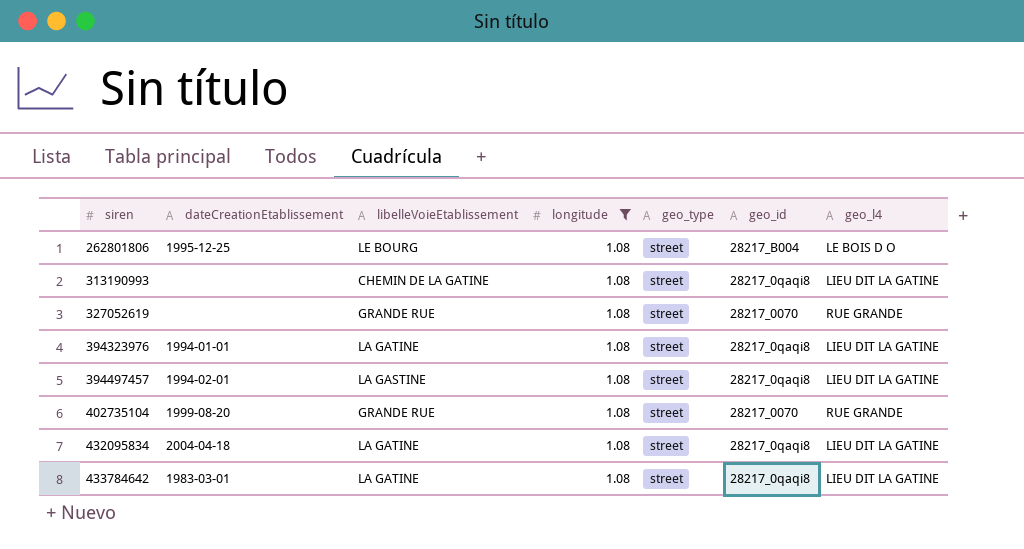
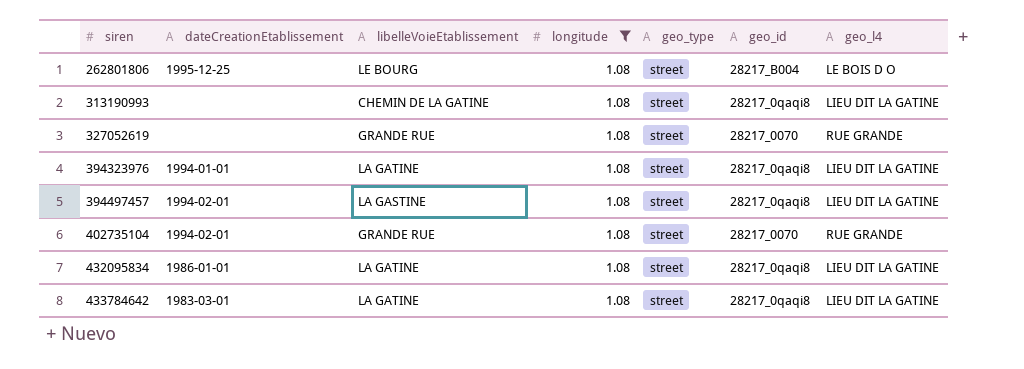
402735104 | dateCreationEtablissement: 1999-08-20 -> 1994-02-01
432095834 | dateCreationEtablissement: 2004-04-18 -> 1986-01-01

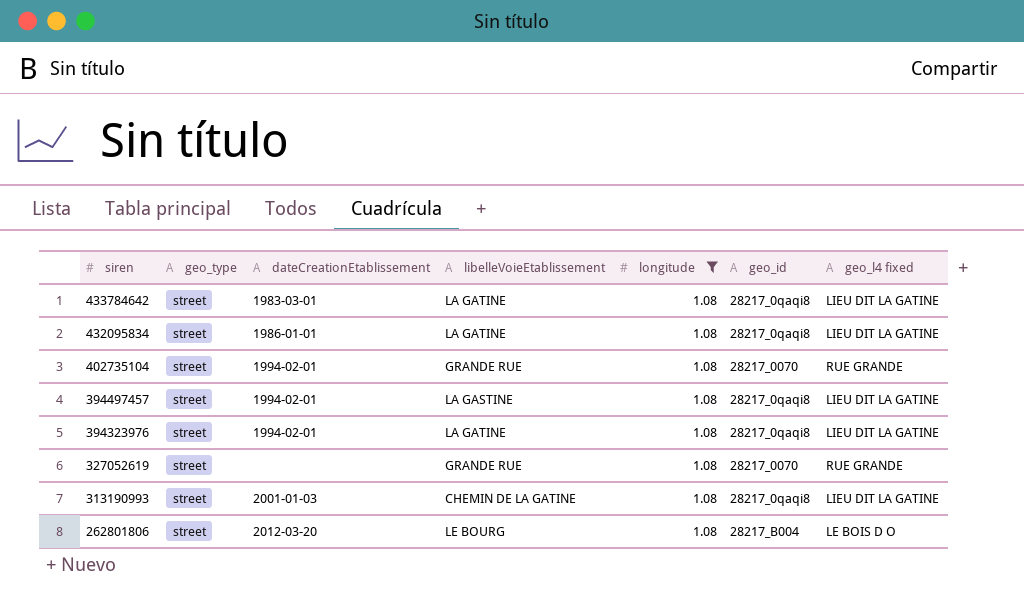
row order: siren ascending -> siren descending
column geo_type | position: 5 -> 2
column name: geo_l4 -> geo_l4 fixed
394323976 | dateCreationEtablissement: 1994-01-01 -> 1994-02-01
313190993 | dateCreationEtablissement: none -> 2001-01-03
262801806 | dateCreationEtablissement: 1995-12-25 -> 2012-03-20

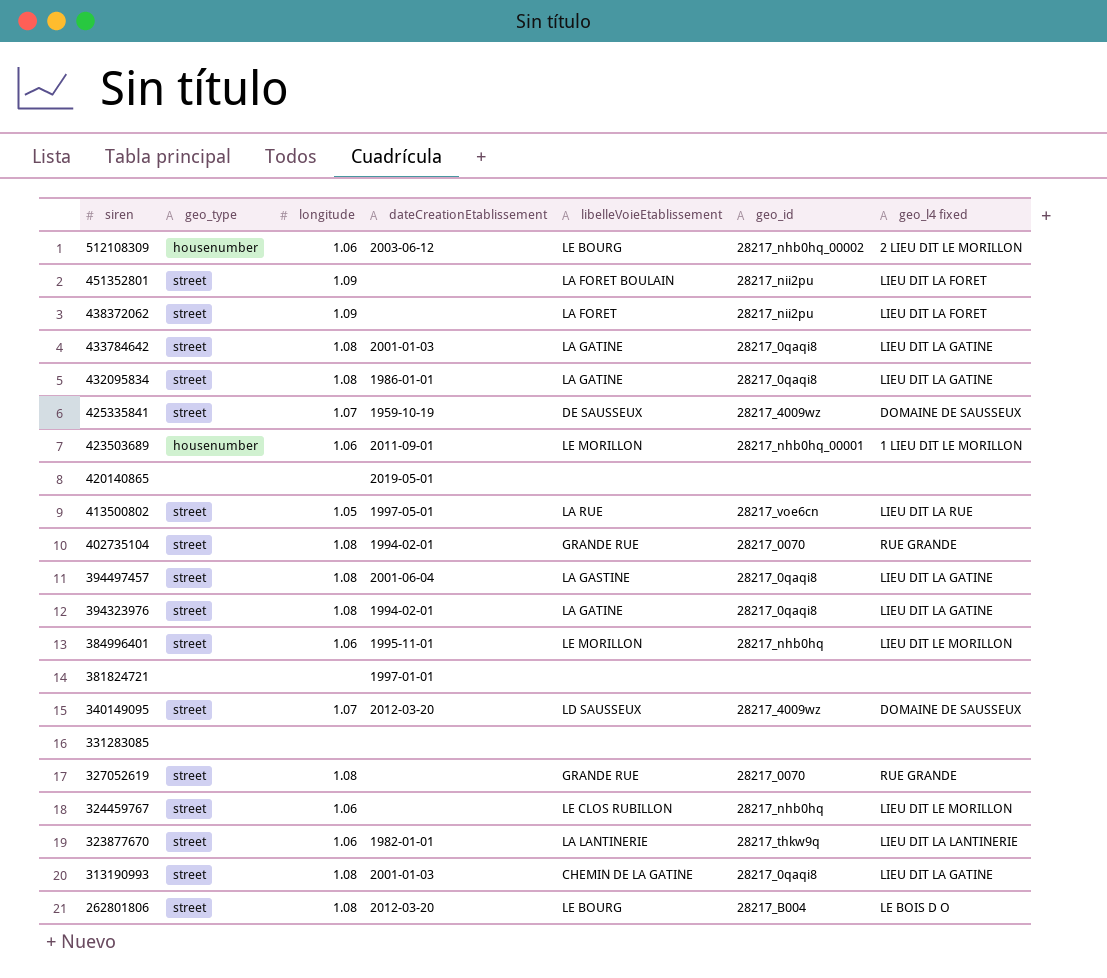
filter: longitude = 1.08 -> none
column longitude | position: 5 -> 3
433784642 | dateCreationEtablissement: 1983-03-01 -> 2001-01-03
394497457 | dateCreationEtablissement: 1994-02-01 -> 2001-06-04

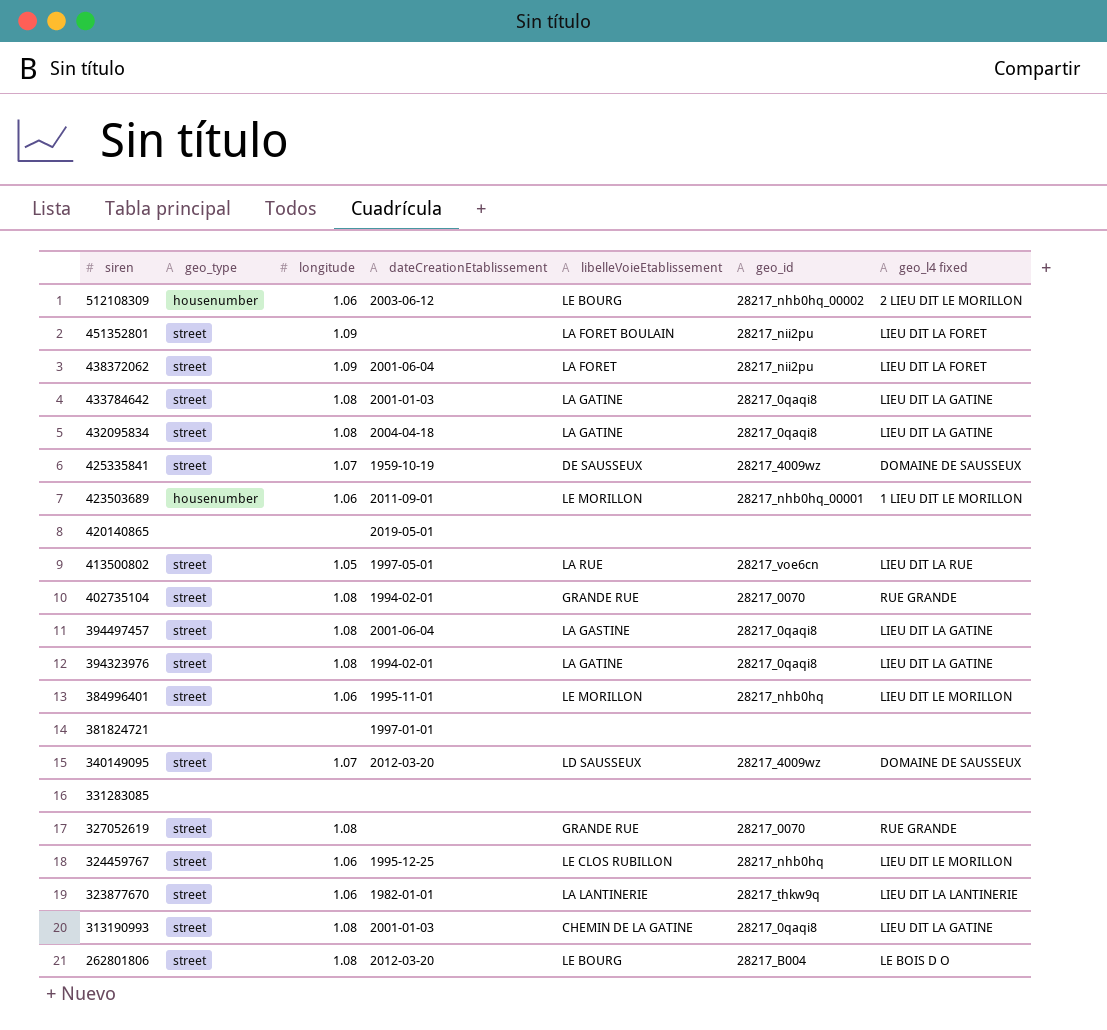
438372062 | dateCreationEtablissement: none -> 2001-06-04
432095834 | dateCreationEtablissement: 1986-01-01 -> 2004-04-18
324459767 | dateCreationEtablissement: none -> 1995-12-25

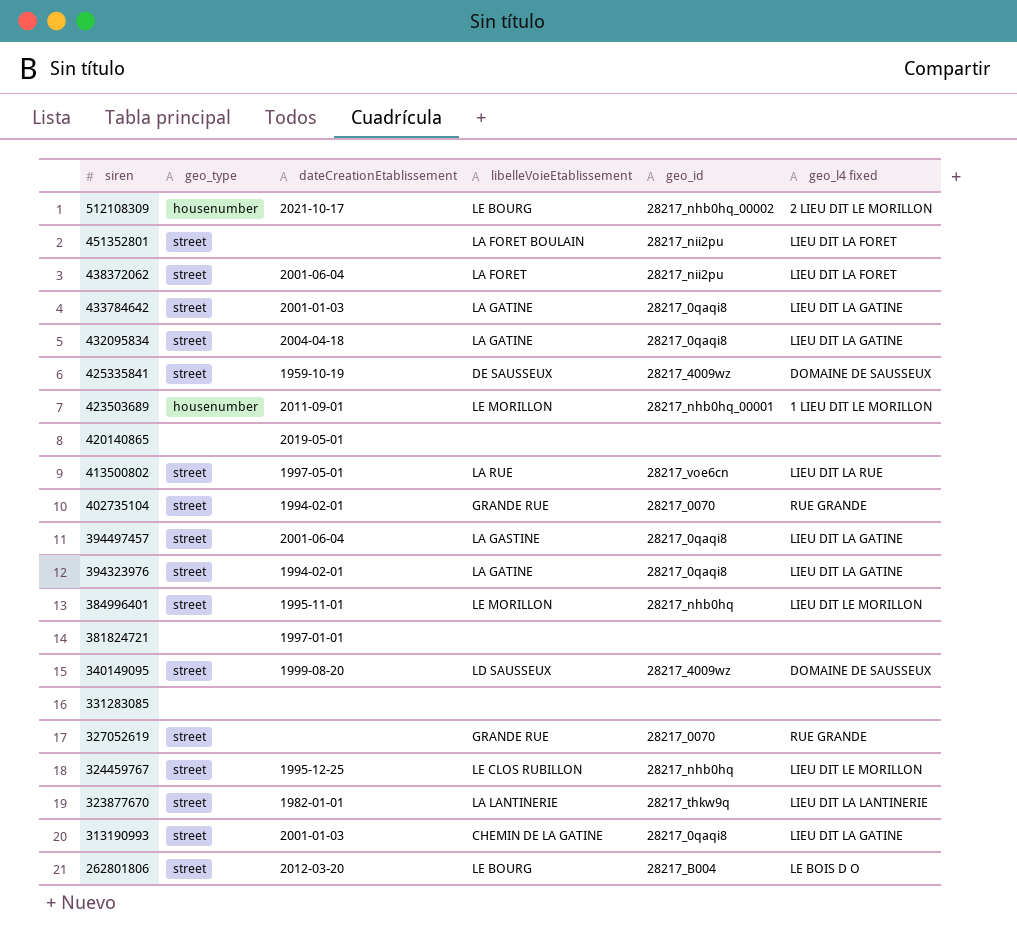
column longitude | position: 3 -> none
512108309 | dateCreationEtablissement: 2003-06-12 -> 2021-10-17
340149095 | dateCreationEtablissement: 2012-03-20 -> 1999-08-20

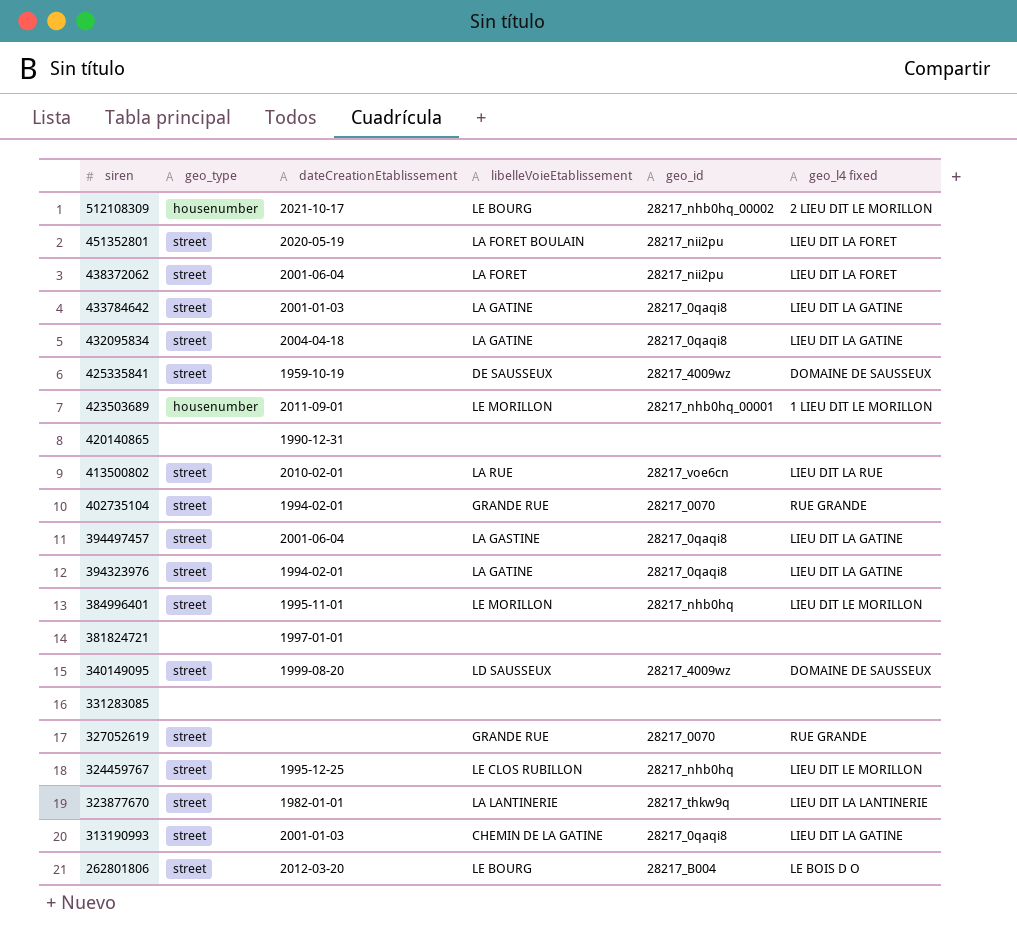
451352801 | dateCreationEtablissement: none -> 2020-05-19
420140865 | dateCreationEtablissement: 2019-05-01 -> 1990-12-31
413500802 | dateCreationEtablissement: 1997-05-01 -> 2010-02-01

